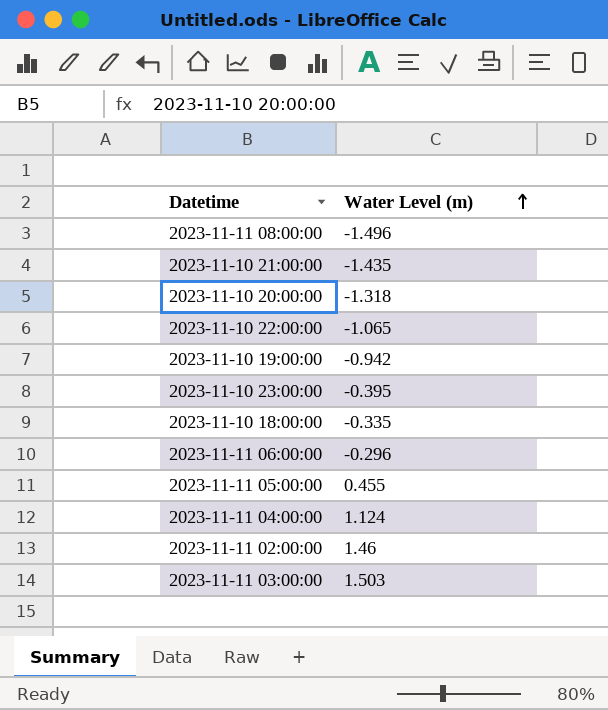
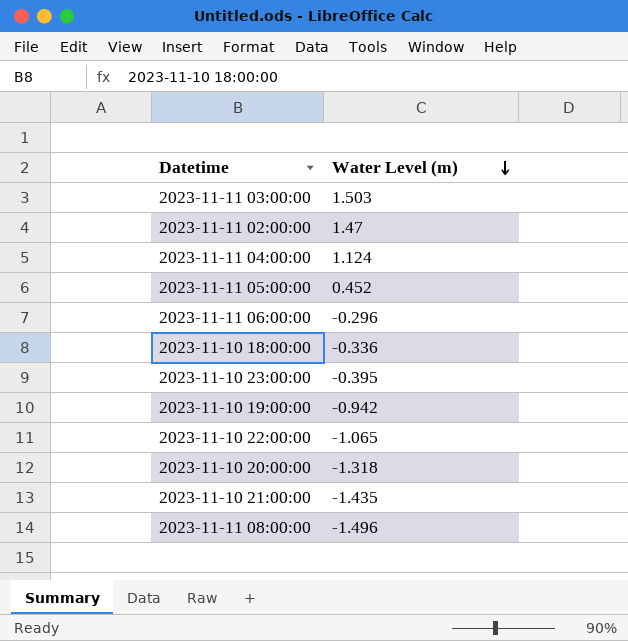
row order: Water Level (m) ascending -> Water Level (m) descending
2023-11-11 02:00:00 | Water Level (m): 1.46 -> 1.47
2023-11-11 05:00:00 | Water Level (m): 0.455 -> 0.452
2023-11-10 18:00:00 | Water Level (m): -0.335 -> -0.336

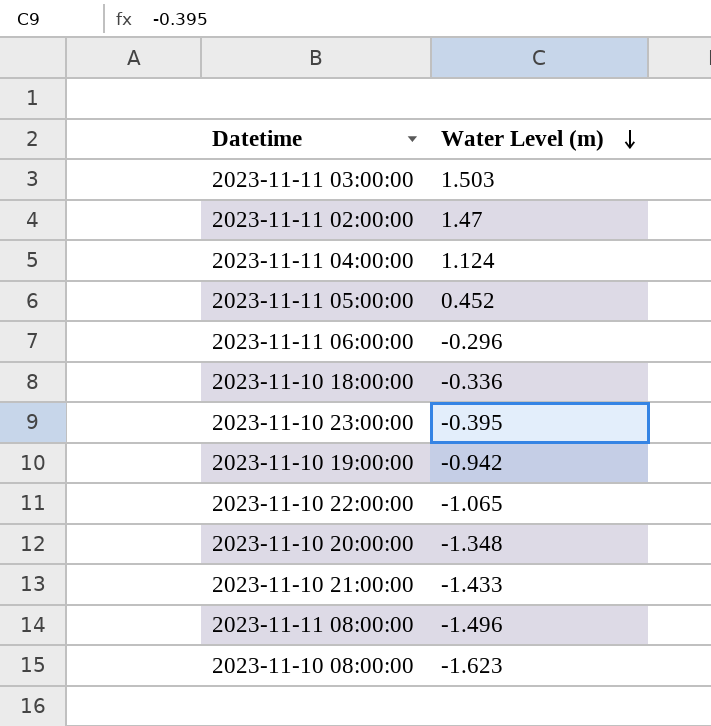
2023-11-10 20:00:00 | Water Level (m): -1.318 -> -1.348
2023-11-10 21:00:00 | Water Level (m): -1.435 -> -1.433
row 2023-11-10 08:00:00: none -> -1.623

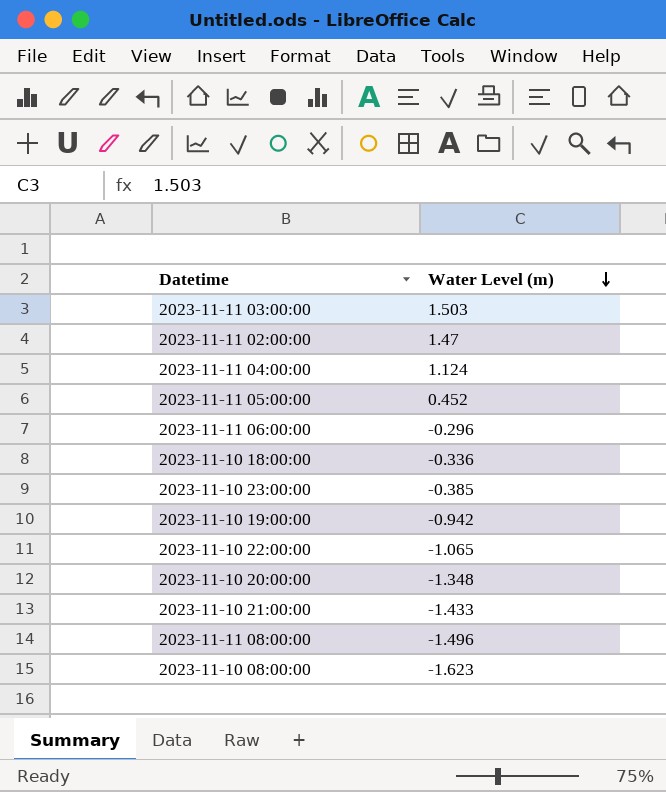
2023-11-10 23:00:00 | Water Level (m): -0.395 -> -0.385

